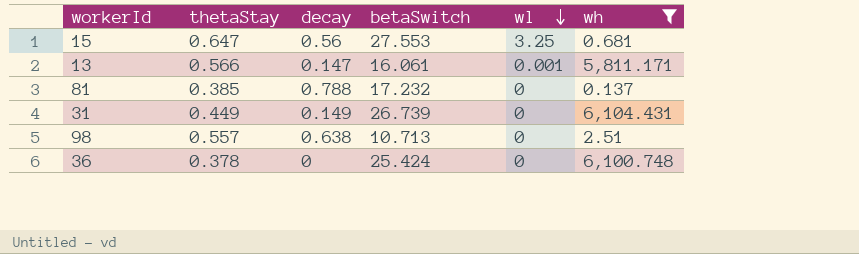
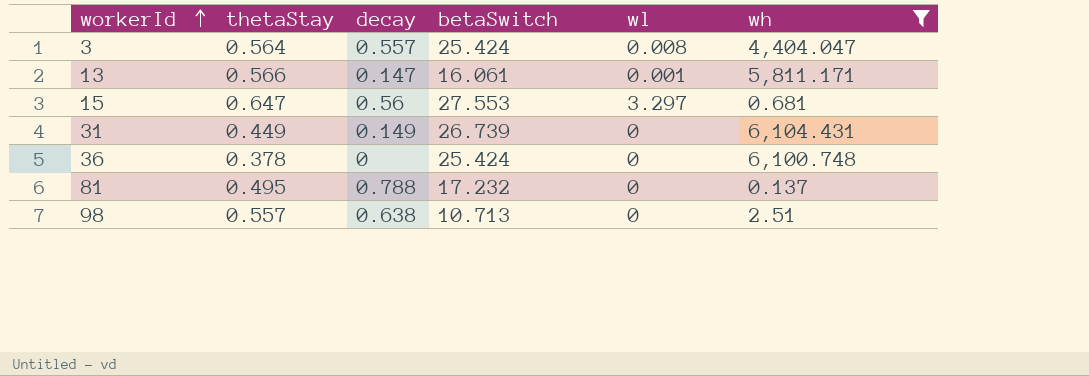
row order: wl descending -> workerId ascending
row 3: none -> 0.564 | 0.557 | 25.424 | 0.008 | 4,404.047
15 | wl: 3.25 -> 3.297
81 | thetaStay: 0.385 -> 0.495

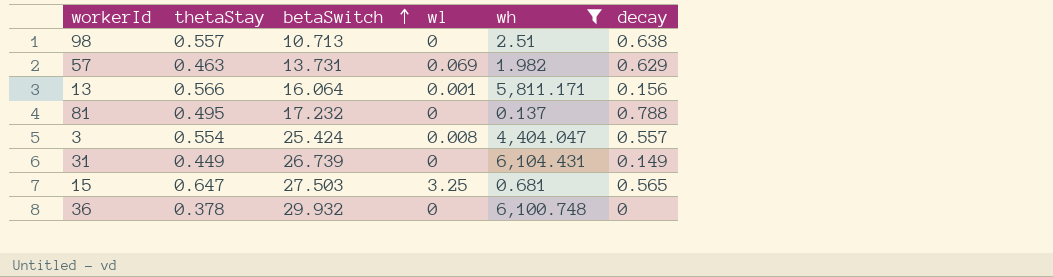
row order: workerId ascending -> betaSwitch ascending
column decay | position: 3 -> 6
row 57: none -> 0.463 | 13.731 | 0.069 | 1.982 | 0.629
13 | betaSwitch: 16.061 -> 16.064
13 | decay: 0.147 -> 0.156
3 | thetaStay: 0.564 -> 0.554
15 | betaSwitch: 27.553 -> 27.503
15 | wl: 3.297 -> 3.25
15 | decay: 0.56 -> 0.565
36 | betaSwitch: 25.424 -> 29.932

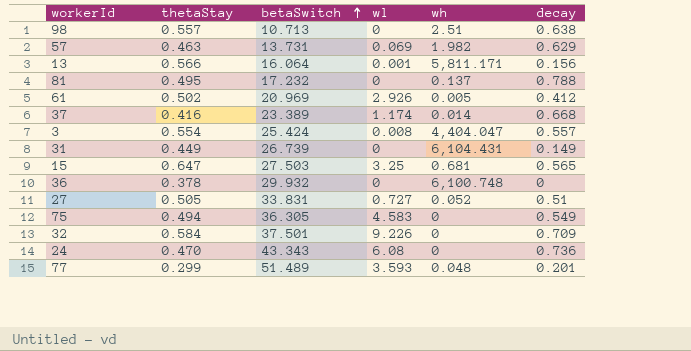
filter: wh >= 0.137 -> none

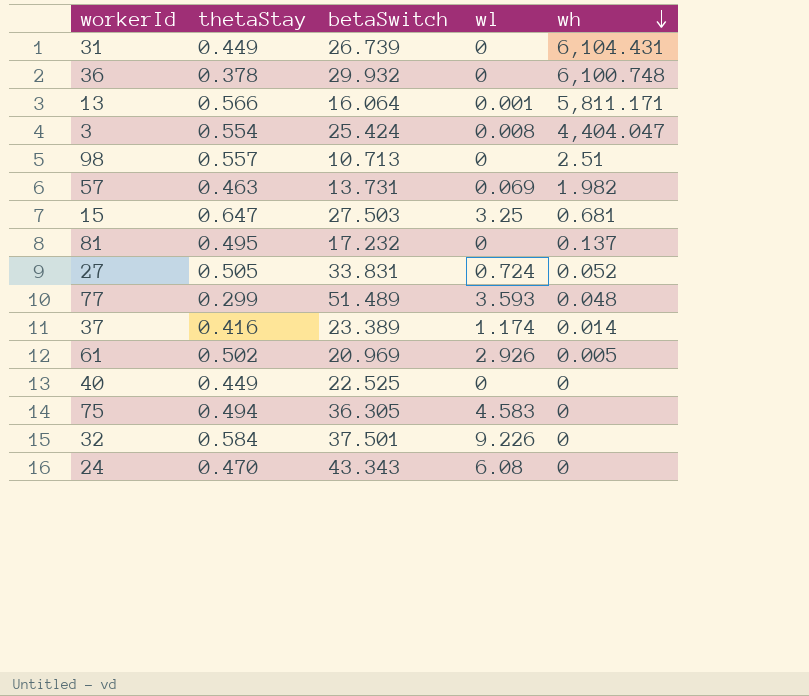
row order: betaSwitch ascending -> wh descending
column decay | position: 6 -> none
27 | wl: 0.727 -> 0.724
row 40: none -> 0.449 | 22.525 | 0 | 0

